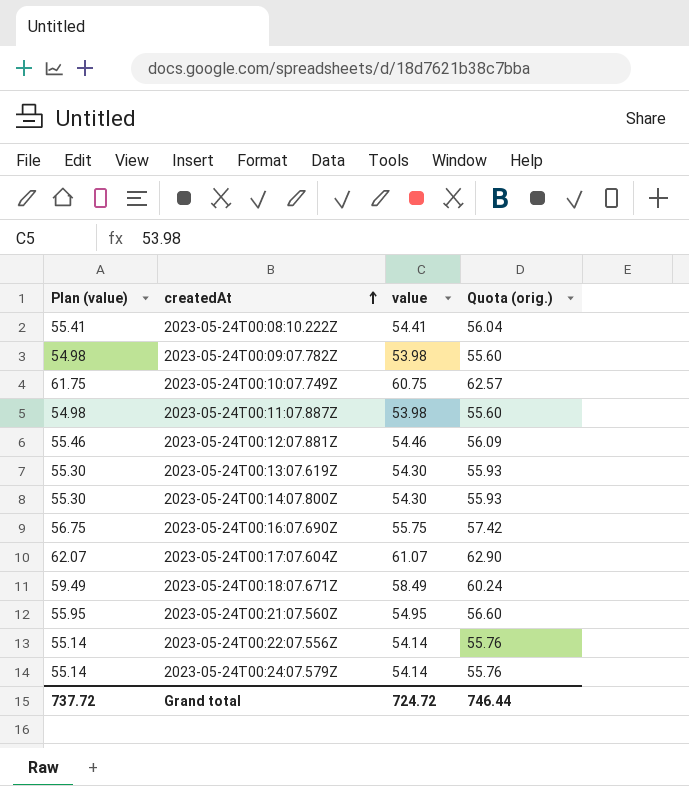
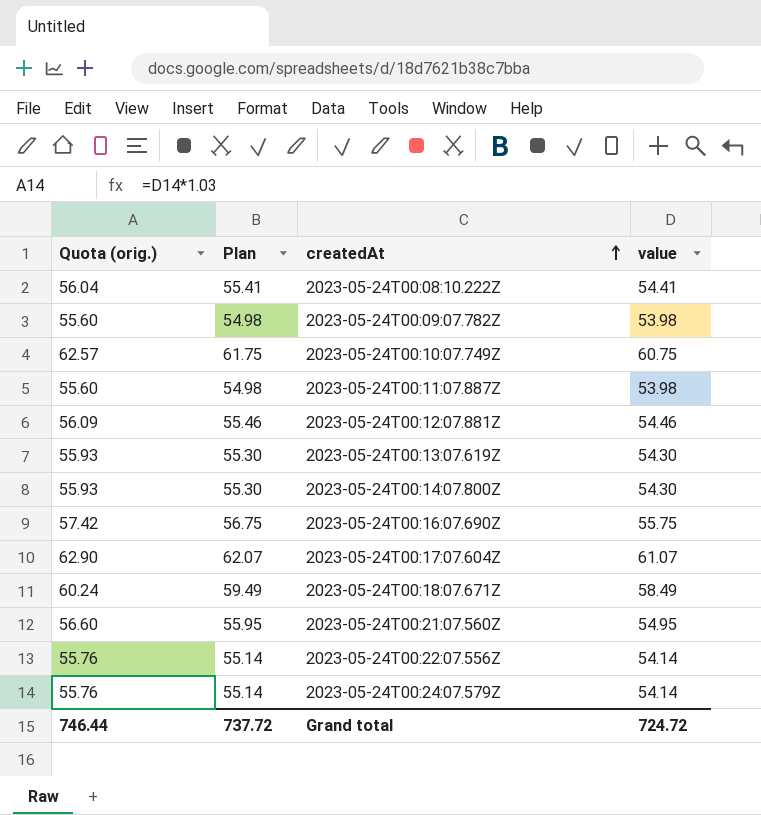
column Quota (orig.) | position: 4 -> 1
column name: Plan (value) -> Plan

